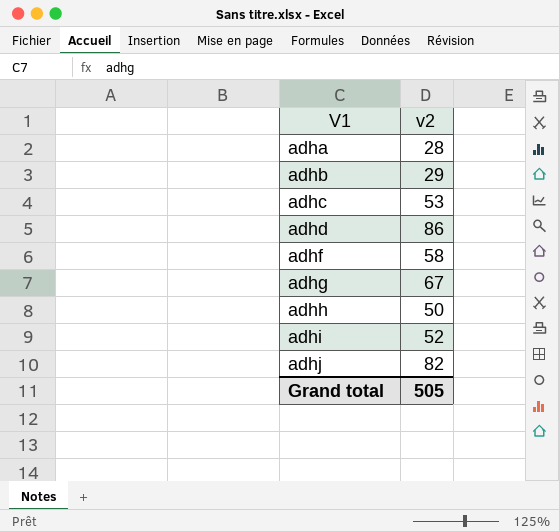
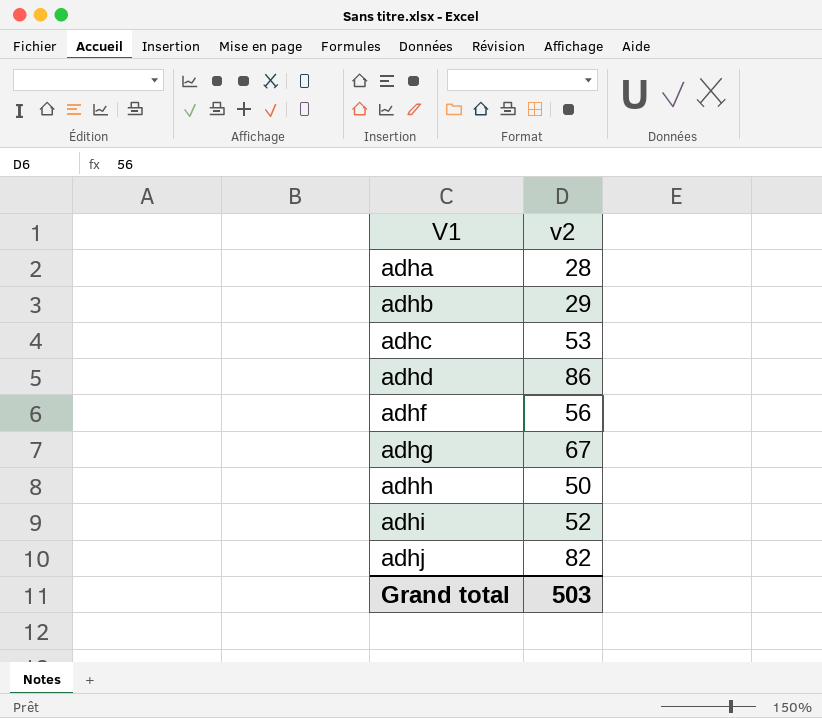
adhf | v2: 58 -> 56
Grand total | v2: 505 -> 503

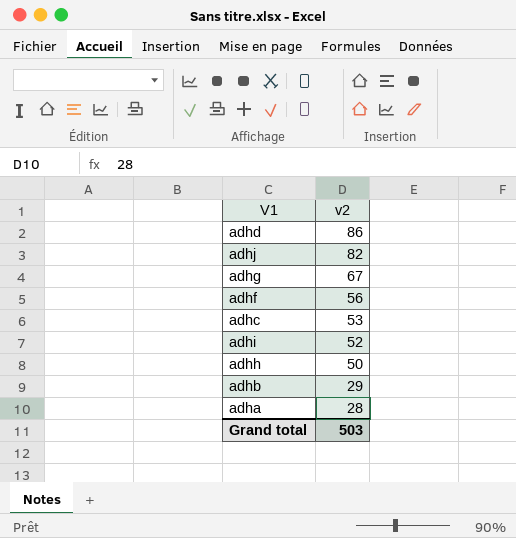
row order: V1 ascending -> v2 descending

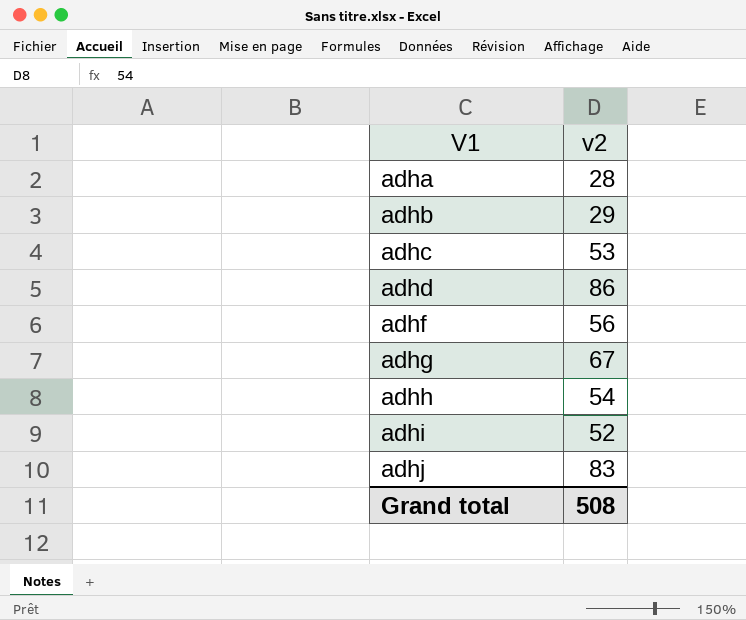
row order: v2 descending -> V1 ascending
adhh | v2: 50 -> 54
adhj | v2: 82 -> 83
Grand total | v2: 503 -> 508

